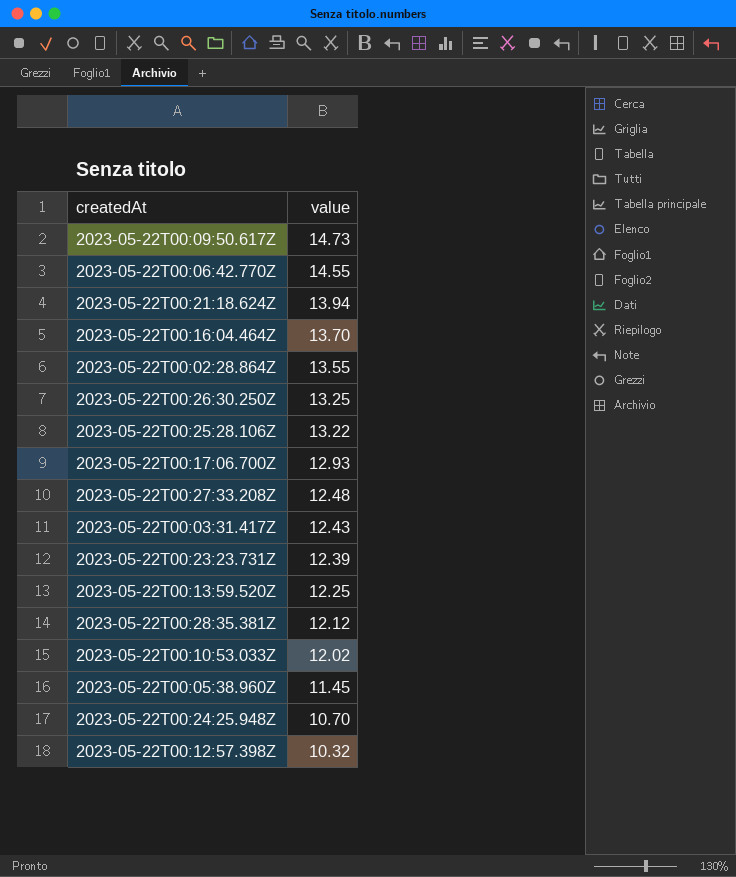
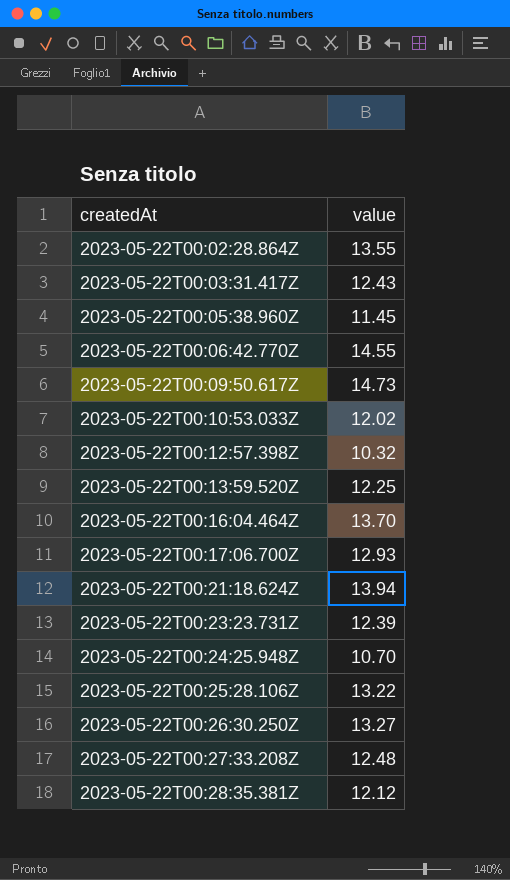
row order: value descending -> createdAt ascending
2023-05-22T00:26:30.250Z | value: 13.25 -> 13.27

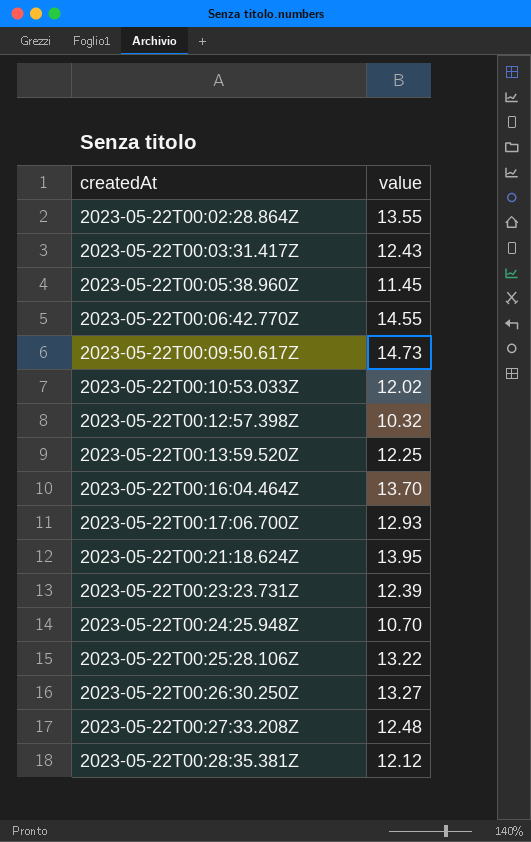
2023-05-22T00:21:18.624Z | value: 13.94 -> 13.95

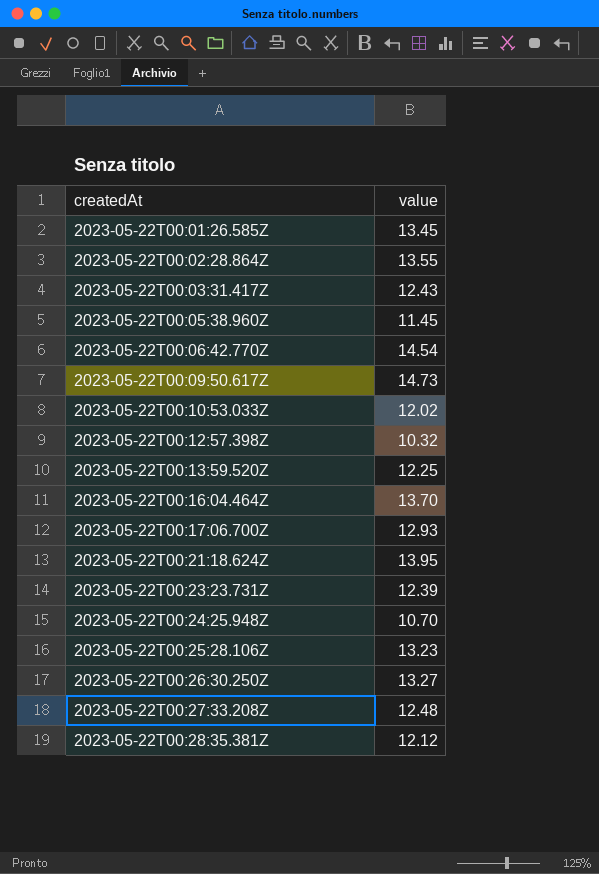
row 2023-05-22T00:01:26.585Z: none -> 13.45
2023-05-22T00:06:42.770Z | value: 14.55 -> 14.54
2023-05-22T00:25:28.106Z | value: 13.22 -> 13.23

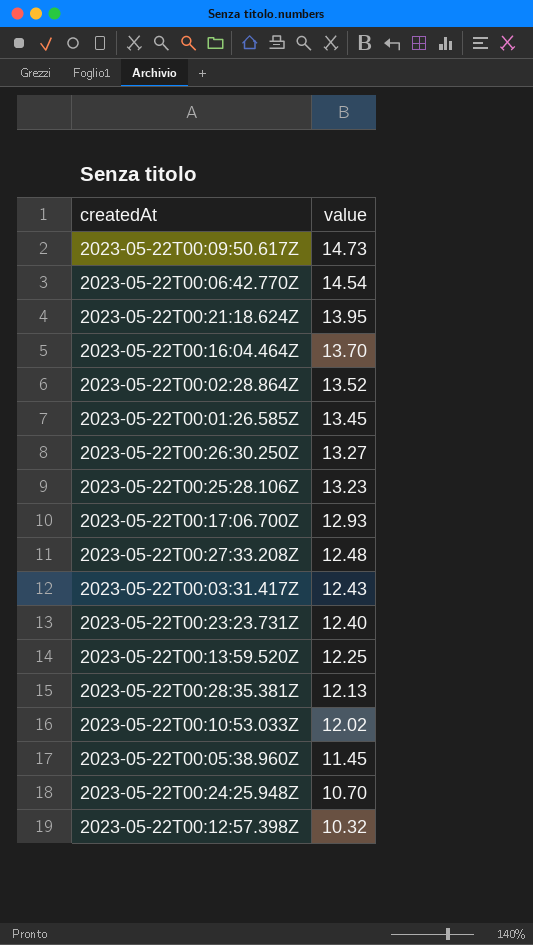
row order: createdAt ascending -> value descending
2023-05-22T00:02:28.864Z | value: 13.55 -> 13.52
2023-05-22T00:23:23.731Z | value: 12.39 -> 12.40
2023-05-22T00:28:35.381Z | value: 12.12 -> 12.13

